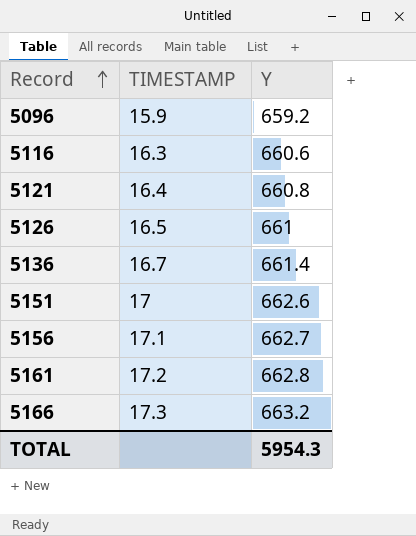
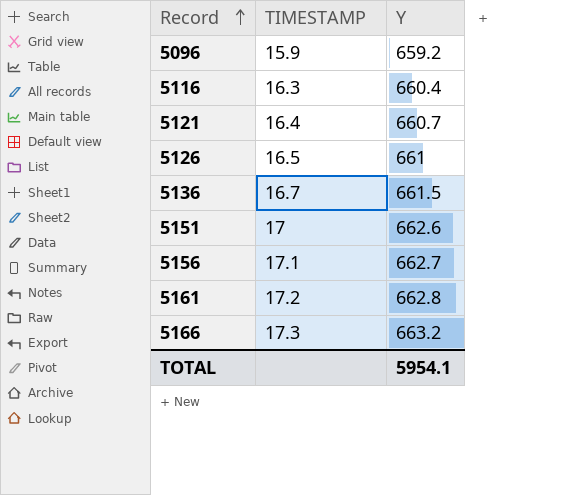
5116 | Y: 660.6 -> 660.4
5121 | Y: 660.8 -> 660.7
5136 | Y: 661.4 -> 661.5
TOTAL | Y: 5954.3 -> 5954.1

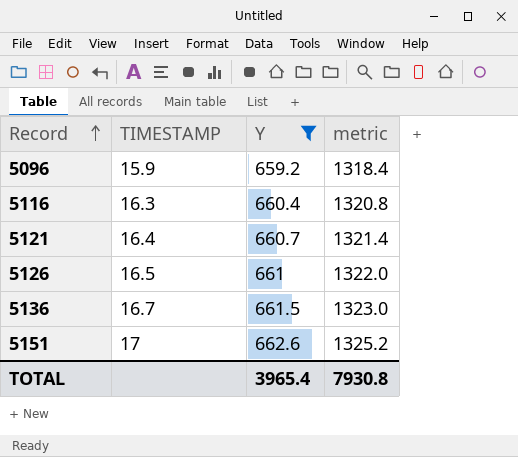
filter: none -> Y <= 662.6
column metric | formula: none -> [Y] * 2
TOTAL | Y: 5954.1 -> 3965.4

